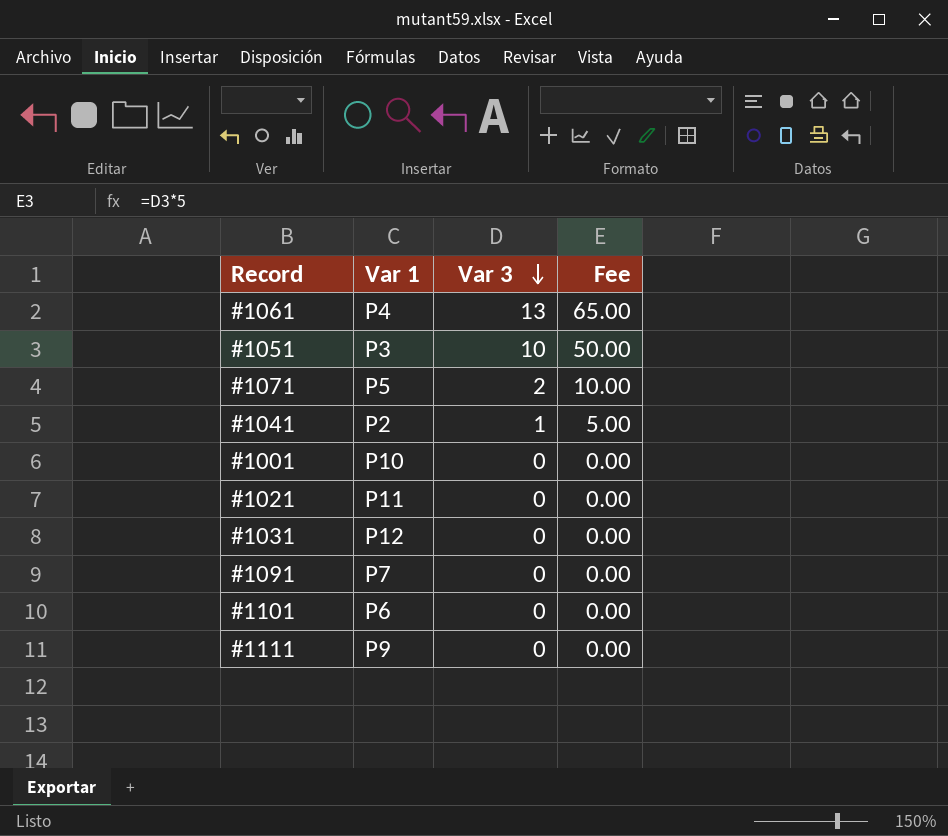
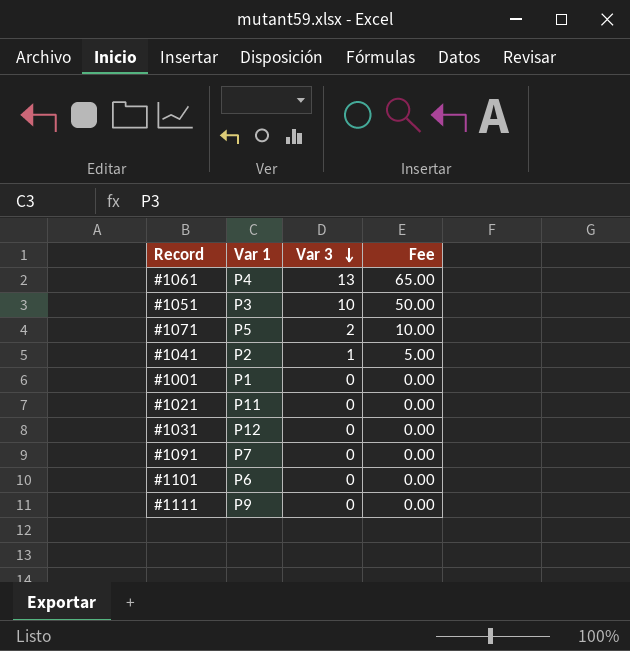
#1001 | Var 1: P10 -> P1

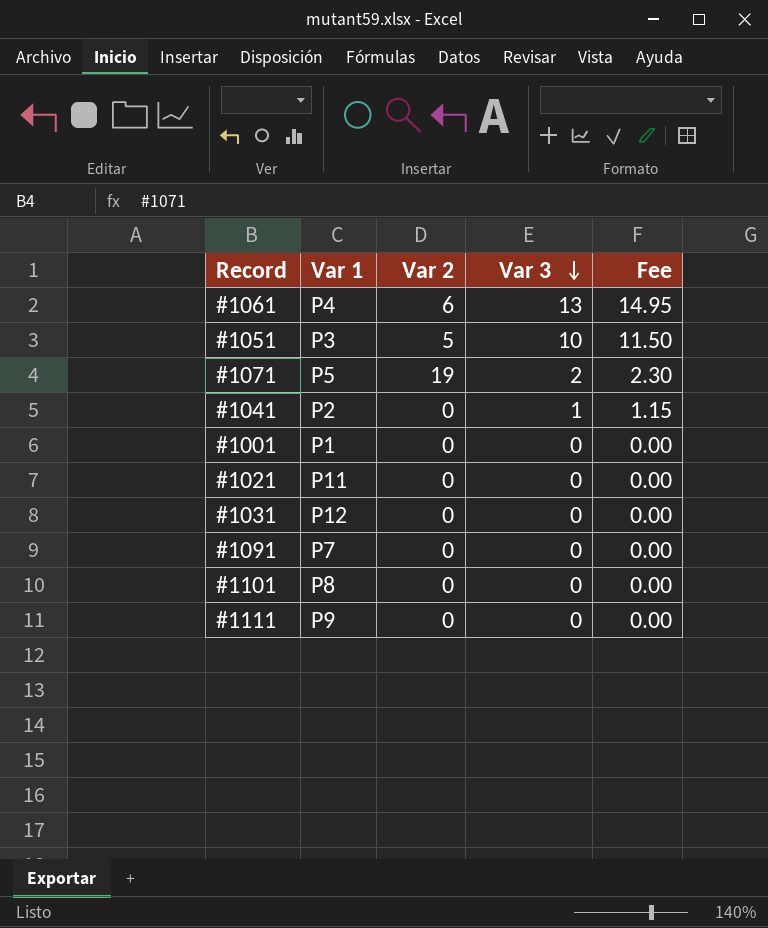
column Var 2 | position: none -> 3
column Fee | formula: [Var 3] * 5 -> [Var 3] * 1.15
#1101 | Var 1: P6 -> P8

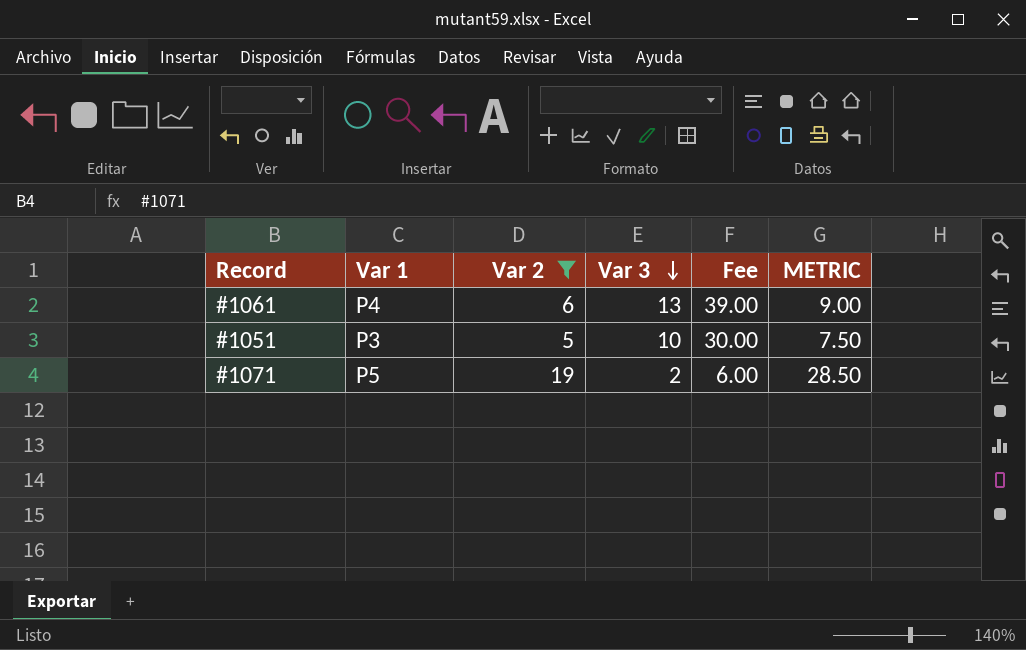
filter: none -> Var 2 != 0
column Fee | formula: [Var 3] * 1.15 -> [Var 3] * 3
column METRIC | formula: none -> [Var 2] * 1.5

